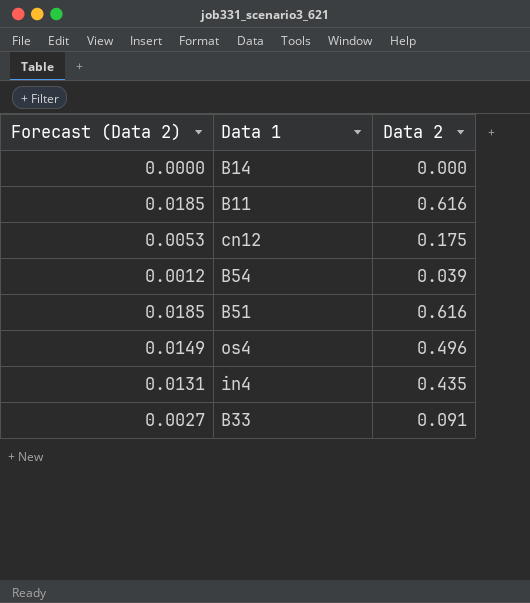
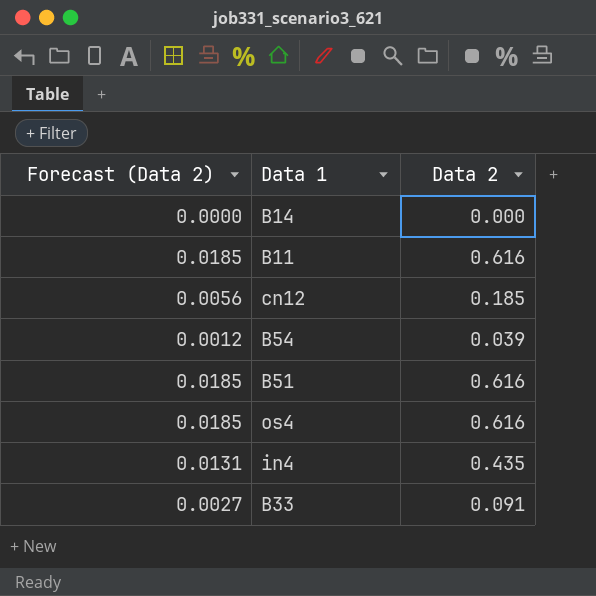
cn12 | Forecast (Data 2): 0.0053 -> 0.0056
cn12 | Data 2: 0.175 -> 0.185
os4 | Forecast (Data 2): 0.0149 -> 0.0185
os4 | Data 2: 0.496 -> 0.616

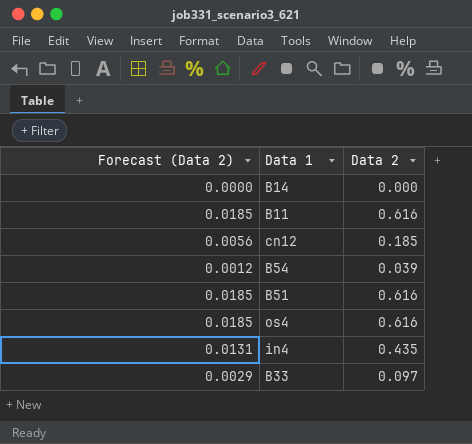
B33 | Forecast (Data 2): 0.0027 -> 0.0029
B33 | Data 2: 0.091 -> 0.097

